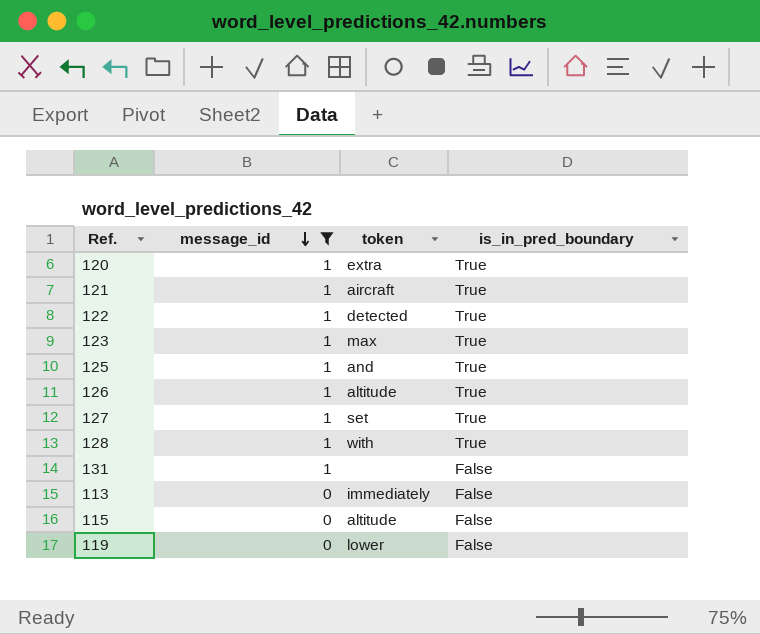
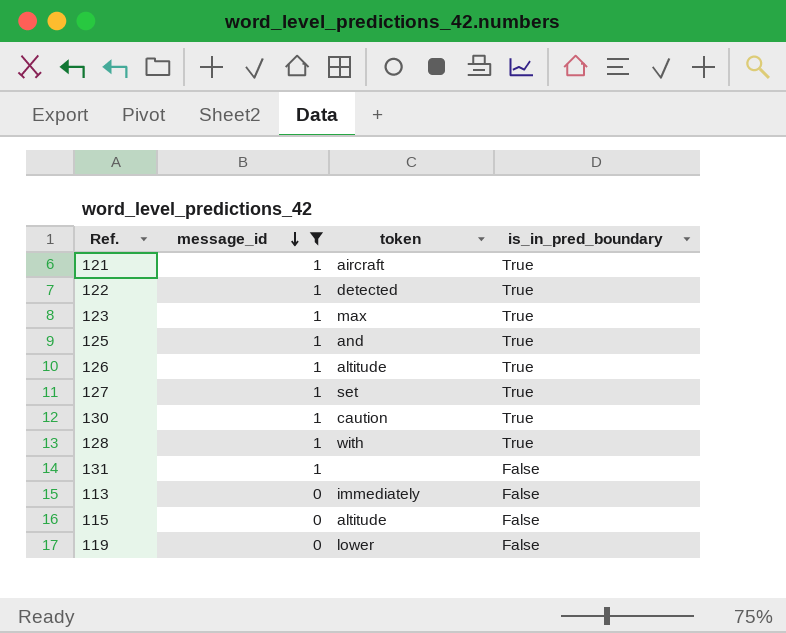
row 120: 1 | extra | True -> none
row 130: none -> 1 | caution | True

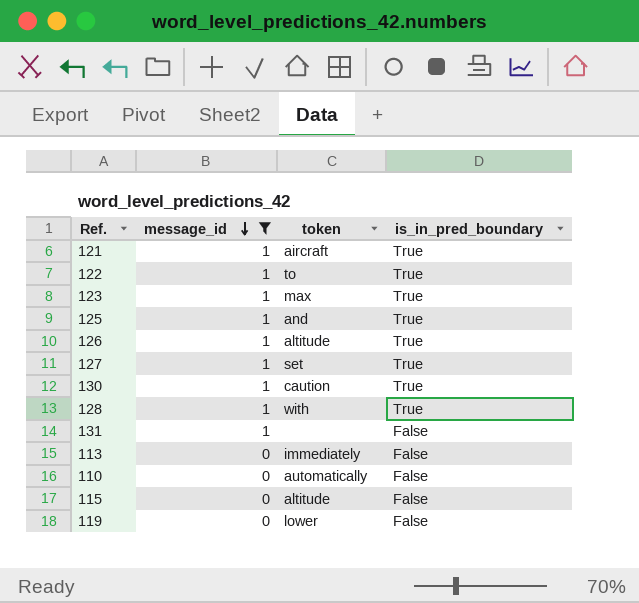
122 | token: detected -> to
row 110: none -> 0 | automatically | False

